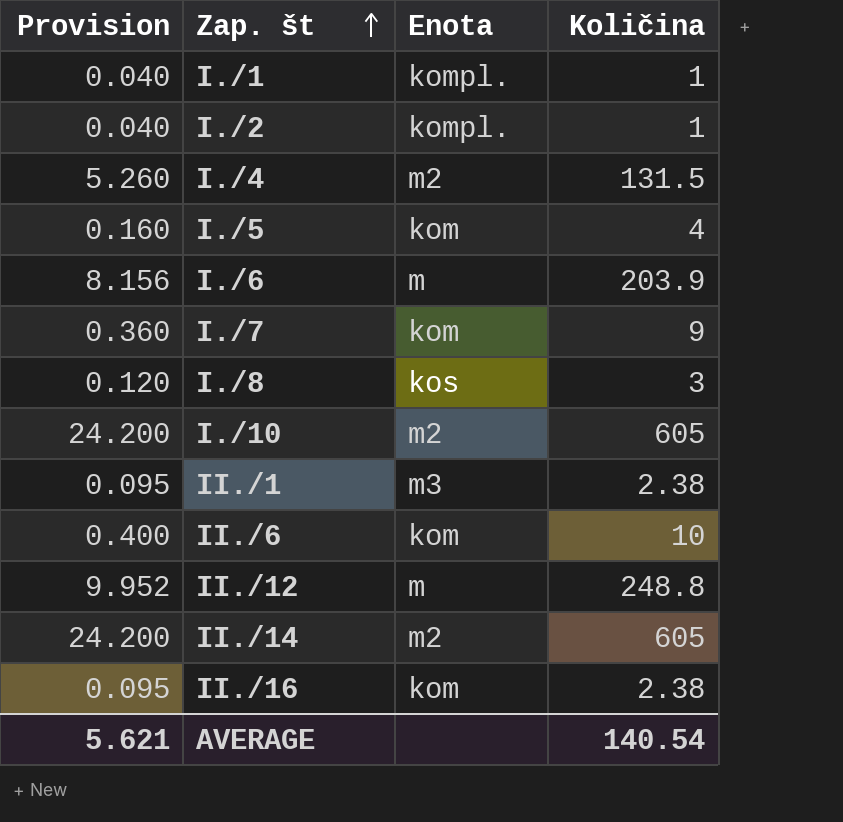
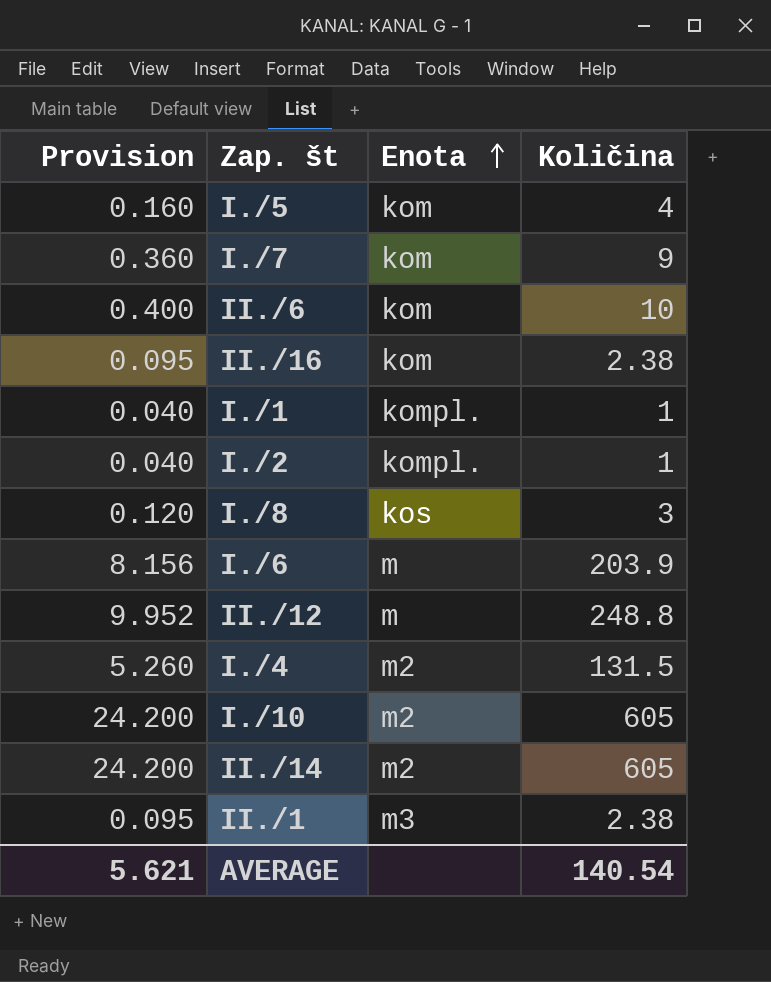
row order: Zap. št ascending -> Enota ascending

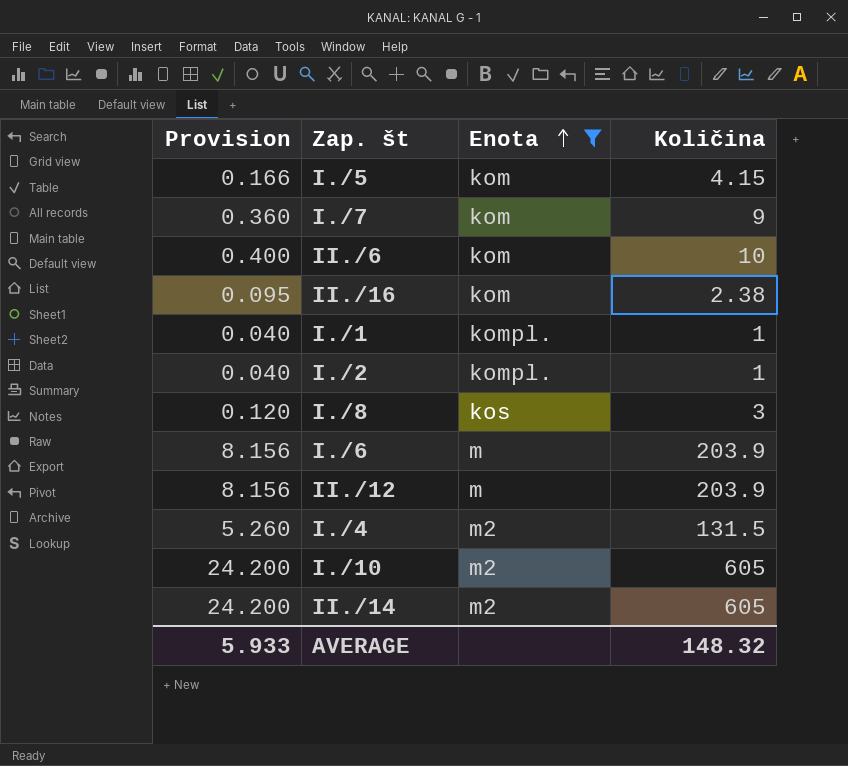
filter: none -> Enota != m3
I./5 | Provision: 0.160 -> 0.166
I./5 | Količina: 4 -> 4.15
II./12 | Provision: 9.952 -> 8.156
II./12 | Količina: 248.8 -> 203.9
AVERAGE | Provision: 5.621 -> 5.933
AVERAGE | Količina: 140.54 -> 148.32

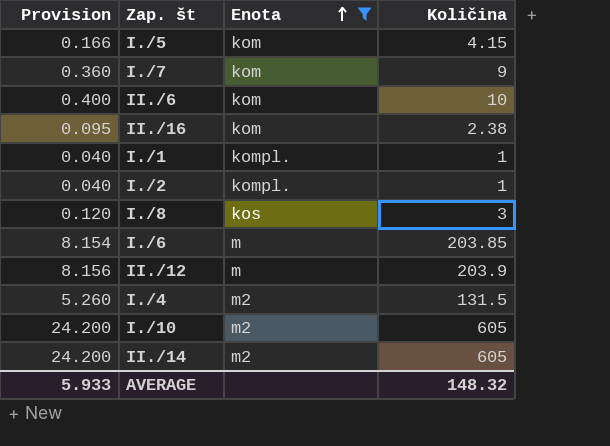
I./6 | Provision: 8.156 -> 8.154
I./6 | Količina: 203.9 -> 203.85

